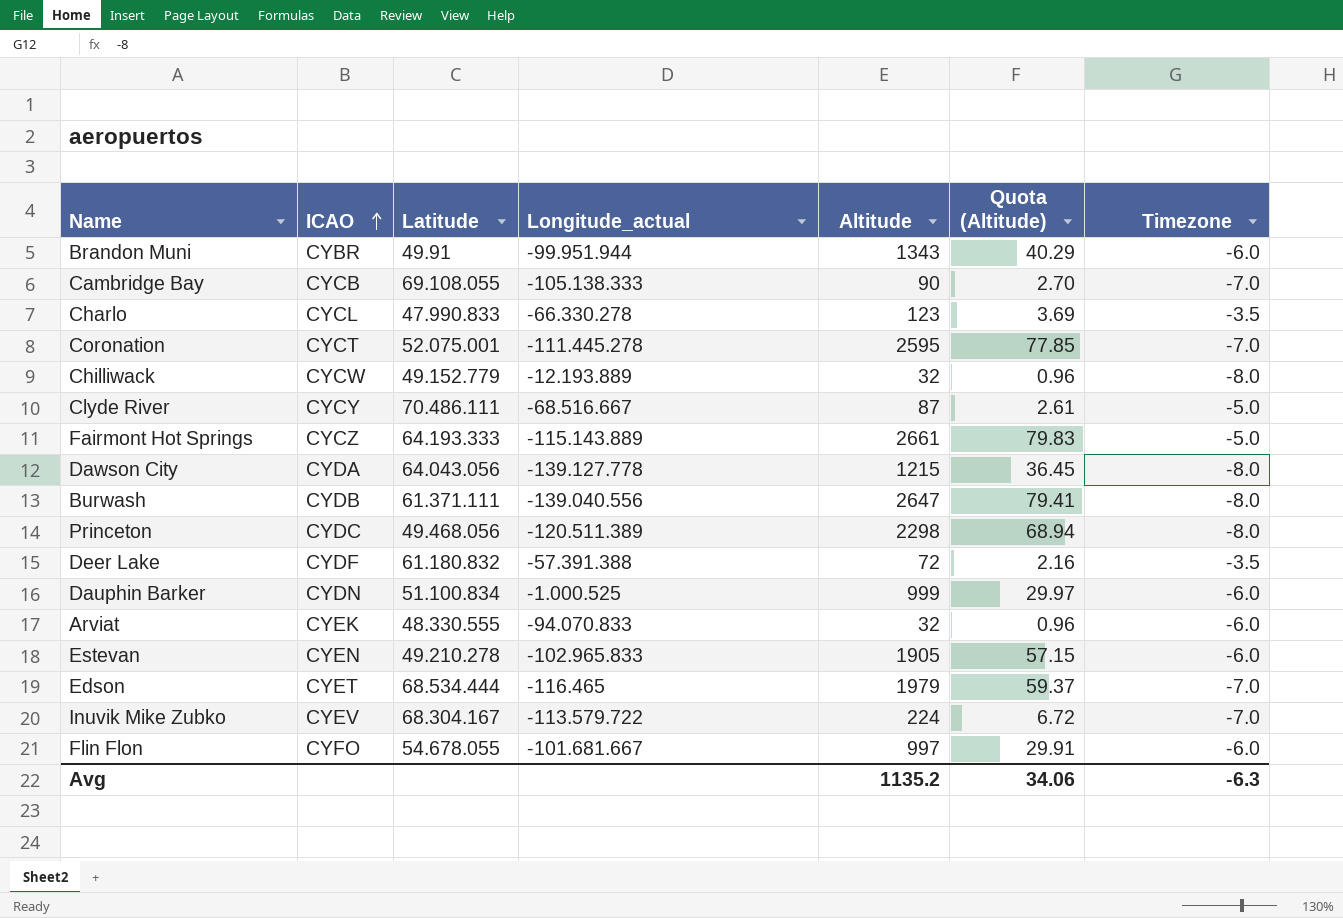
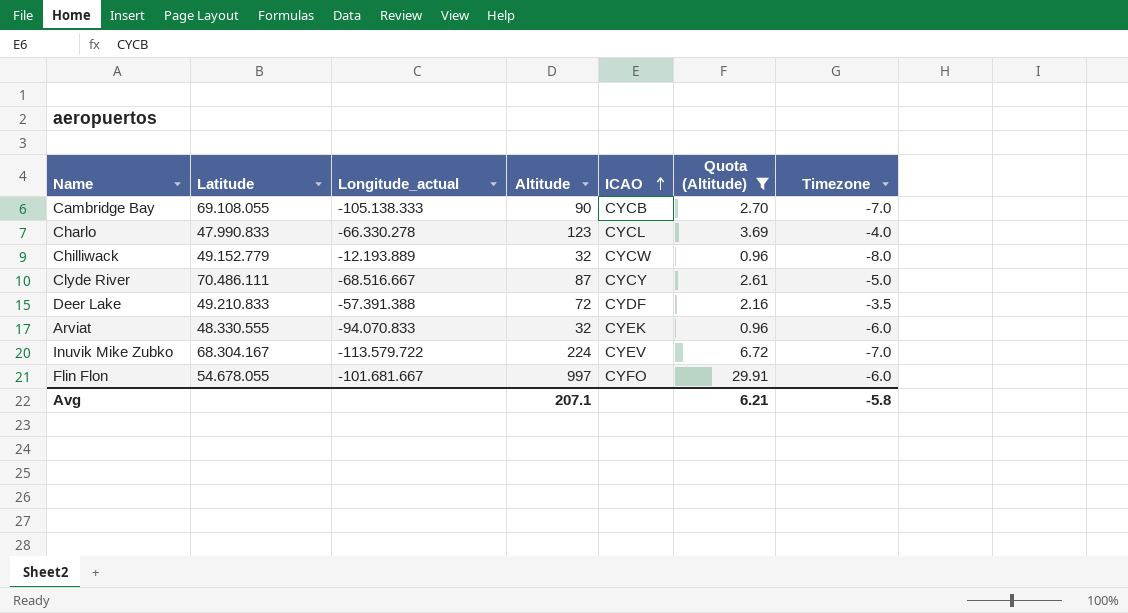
filter: none -> Quota (Altitude) <= 29.91
column ICAO | position: 2 -> 5
Charlo | Timezone: -3.5 -> -4.0
Deer Lake | Latitude: 61.180.832 -> 49.210.833
Avg | Altitude: 1135.2 -> 207.1
Avg | Quota (Altitude): 34.06 -> 6.21
Avg | Timezone: -6.3 -> -5.8

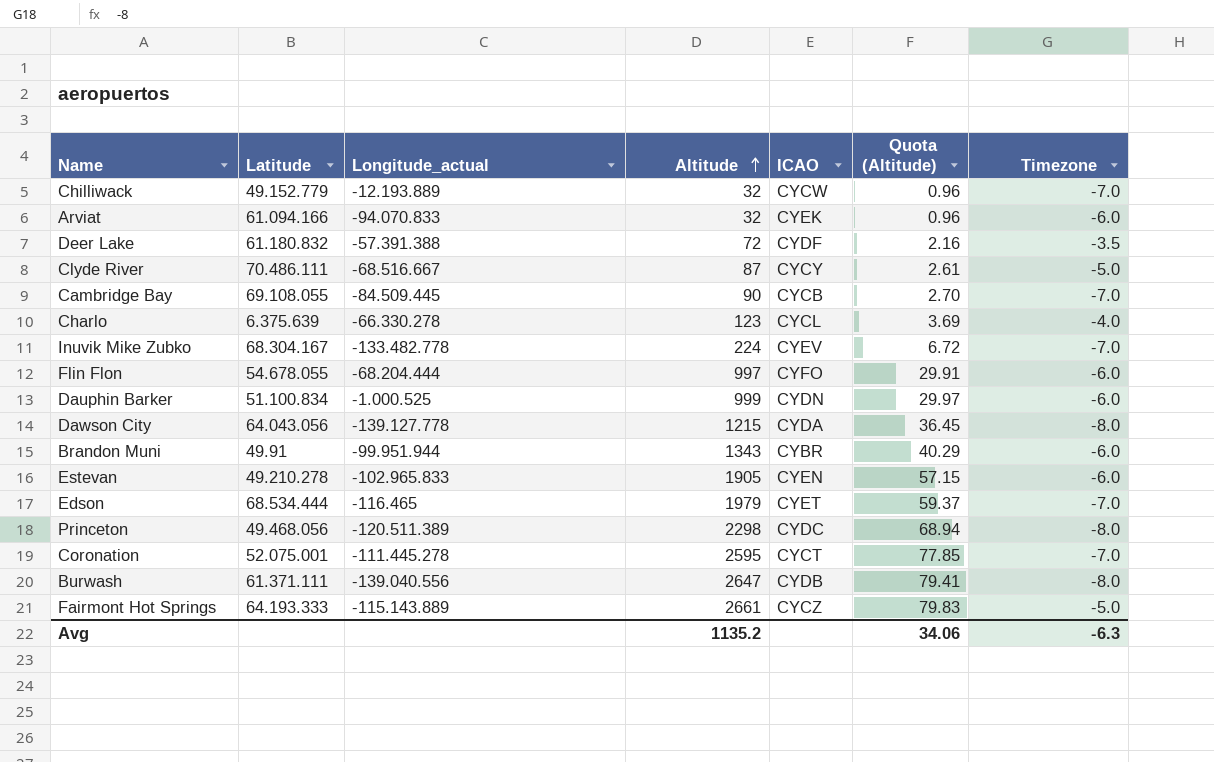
filter: Quota (Altitude) <= 29.91 -> none
row order: ICAO ascending -> Altitude ascending
Chilliwack | Timezone: -8.0 -> -7.0
Arviat | Latitude: 48.330.555 -> 61.094.166
Deer Lake | Latitude: 49.210.833 -> 61.180.832
Cambridge Bay | Longitude_actual: -105.138.333 -> -84.509.445
Charlo | Latitude: 47.990.833 -> 6.375.639
Inuvik Mike Zubko | Longitude_actual: -113.579.722 -> -133.482.778
Flin Flon | Longitude_actual: -101.681.667 -> -68.204.444
Avg | Altitude: 207.1 -> 1135.2
Avg | Quota (Altitude): 6.21 -> 34.06
Avg | Timezone: -5.8 -> -6.3

